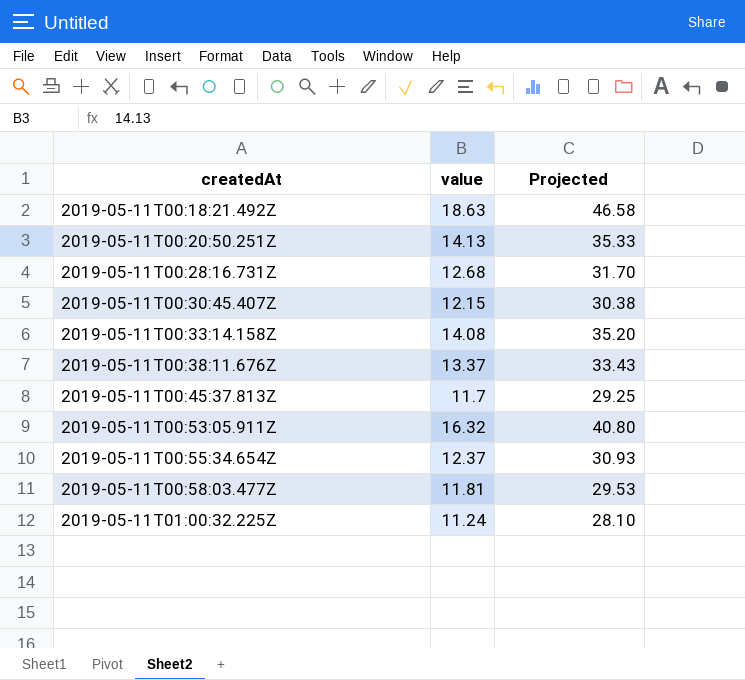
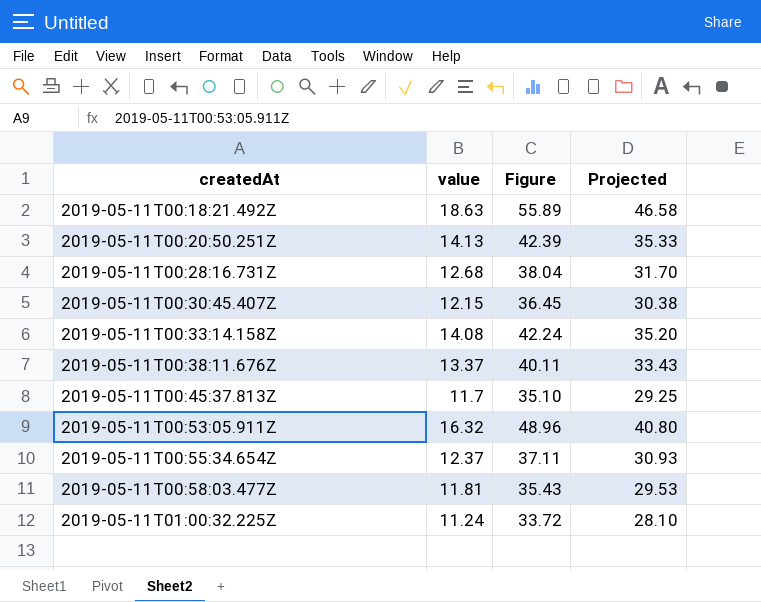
column Figure | formula: none -> [value] * 3

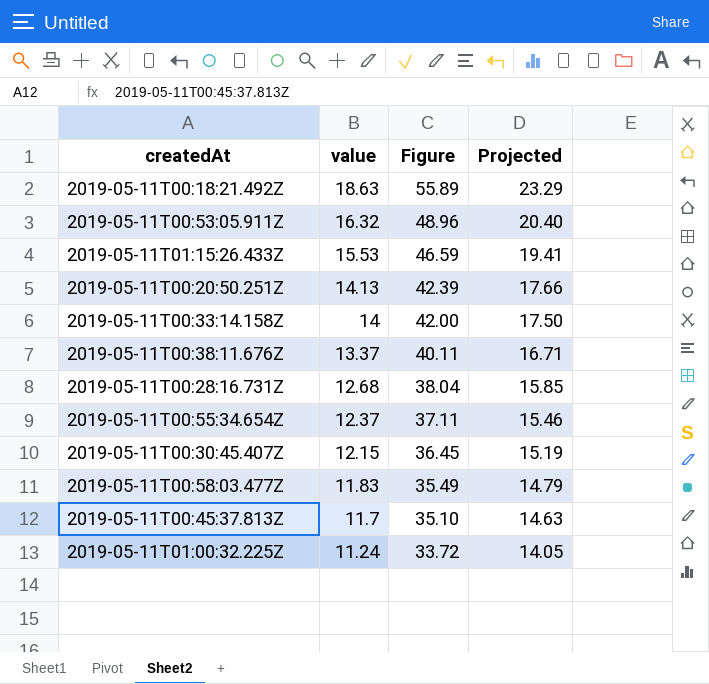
row order: createdAt ascending -> value descending
column Projected | formula: [value] * 2.5 -> [value] * 1.25
row 2019-05-11T01:15:26.433Z: none -> 15.53 | 46.59 | 19.41
2019-05-11T00:33:14.158Z | value: 14.08 -> 14
2019-05-11T00:33:14.158Z | Figure: 42.24 -> 42.00
2019-05-11T00:58:03.477Z | value: 11.81 -> 11.83
2019-05-11T00:58:03.477Z | Figure: 35.43 -> 35.49

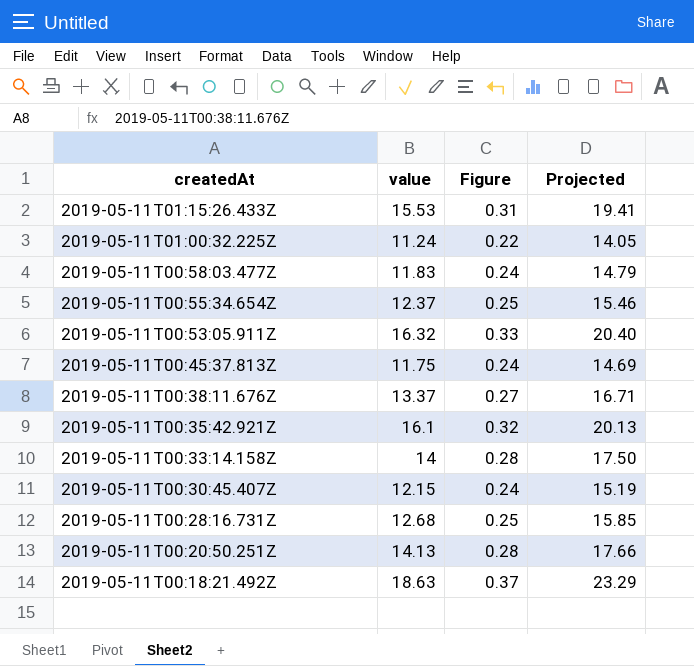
row order: value descending -> createdAt descending
column Figure | formula: [value] * 3 -> [value] * 0.02
2019-05-11T00:45:37.813Z | value: 11.7 -> 11.75
2019-05-11T00:45:37.813Z | Projected: 14.63 -> 14.69
row 2019-05-11T00:35:42.921Z: none -> 16.1 | 0.32 | 20.13

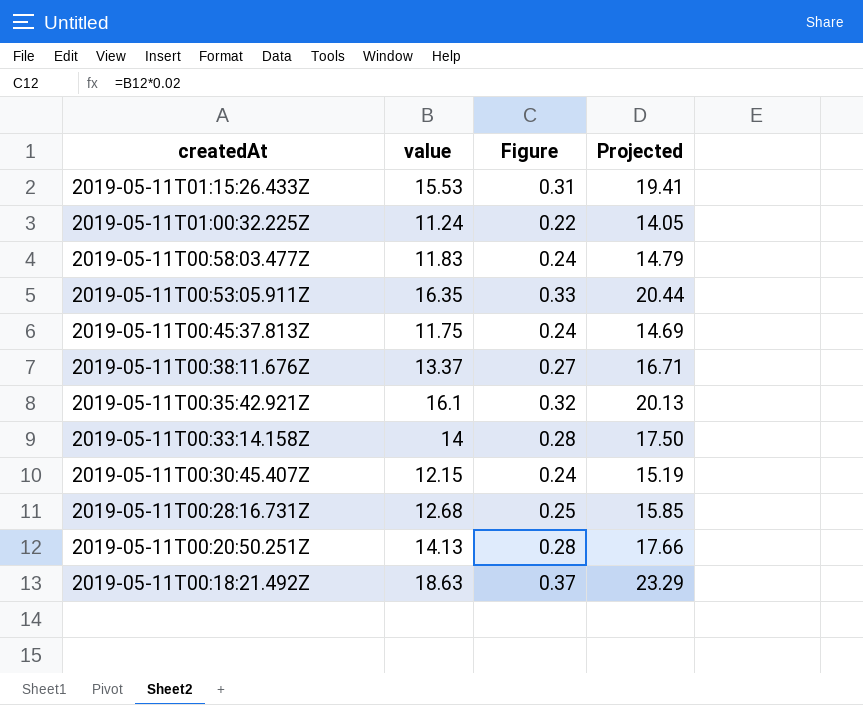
row 2019-05-11T00:55:34.654Z: 12.37 | 0.25 | 15.46 -> none
2019-05-11T00:53:05.911Z | value: 16.32 -> 16.35
2019-05-11T00:53:05.911Z | Projected: 20.40 -> 20.44

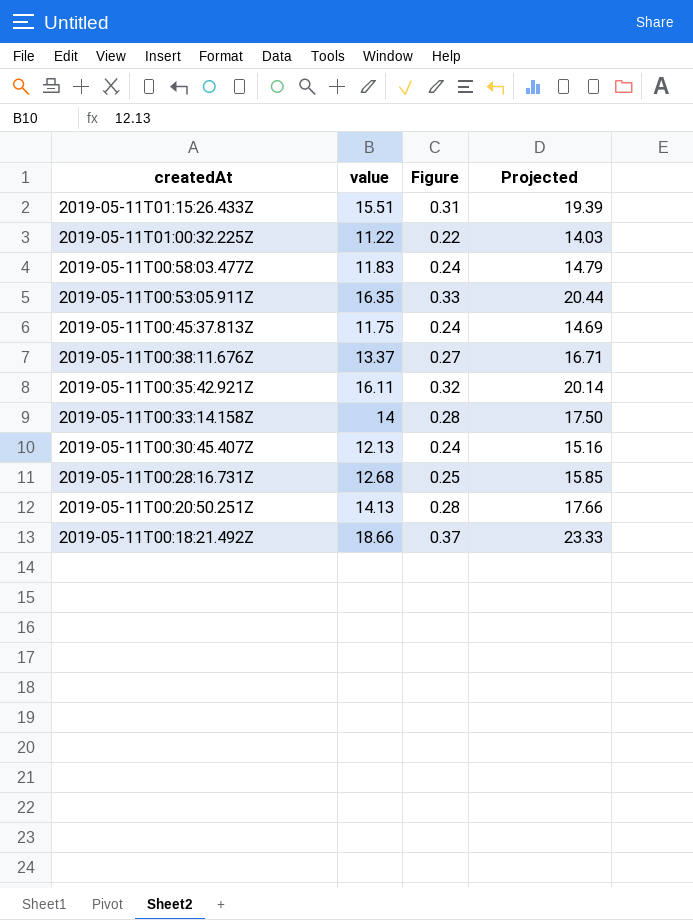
2019-05-11T01:15:26.433Z | value: 15.53 -> 15.51
2019-05-11T01:15:26.433Z | Projected: 19.41 -> 19.39
2019-05-11T01:00:32.225Z | value: 11.24 -> 11.22
2019-05-11T01:00:32.225Z | Projected: 14.05 -> 14.03
2019-05-11T00:35:42.921Z | value: 16.1 -> 16.11
2019-05-11T00:35:42.921Z | Projected: 20.13 -> 20.14
2019-05-11T00:30:45.407Z | value: 12.15 -> 12.13
2019-05-11T00:30:45.407Z | Projected: 15.19 -> 15.16
2019-05-11T00:18:21.492Z | value: 18.63 -> 18.66
2019-05-11T00:18:21.492Z | Projected: 23.29 -> 23.33

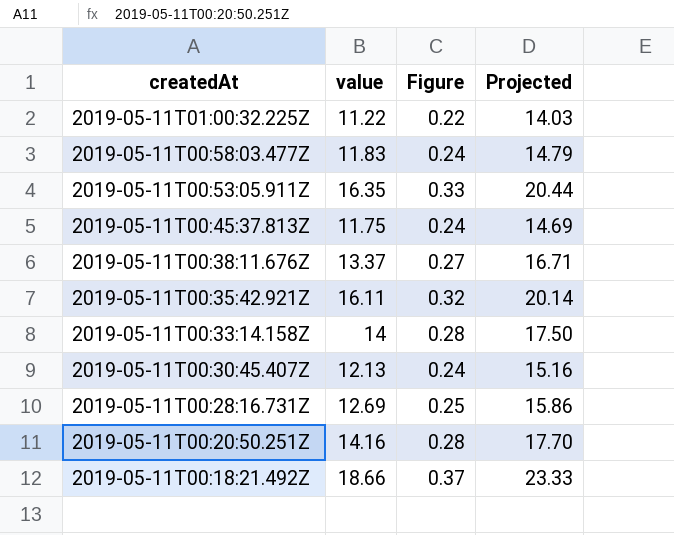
row 2019-05-11T01:15:26.433Z: 15.51 | 0.31 | 19.39 -> none
2019-05-11T00:28:16.731Z | value: 12.68 -> 12.69
2019-05-11T00:28:16.731Z | Projected: 15.85 -> 15.86
2019-05-11T00:20:50.251Z | value: 14.13 -> 14.16
2019-05-11T00:20:50.251Z | Projected: 17.66 -> 17.70

